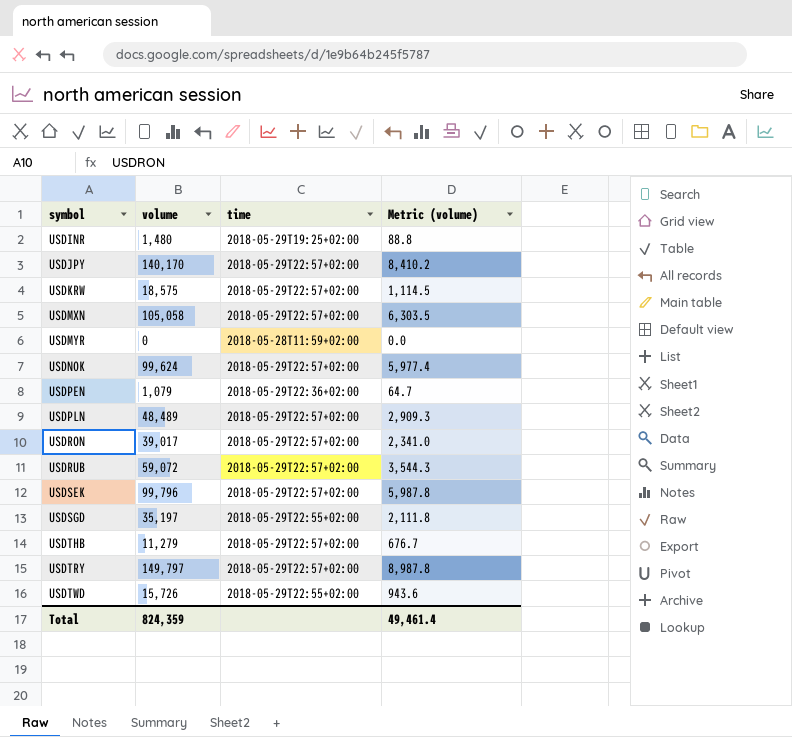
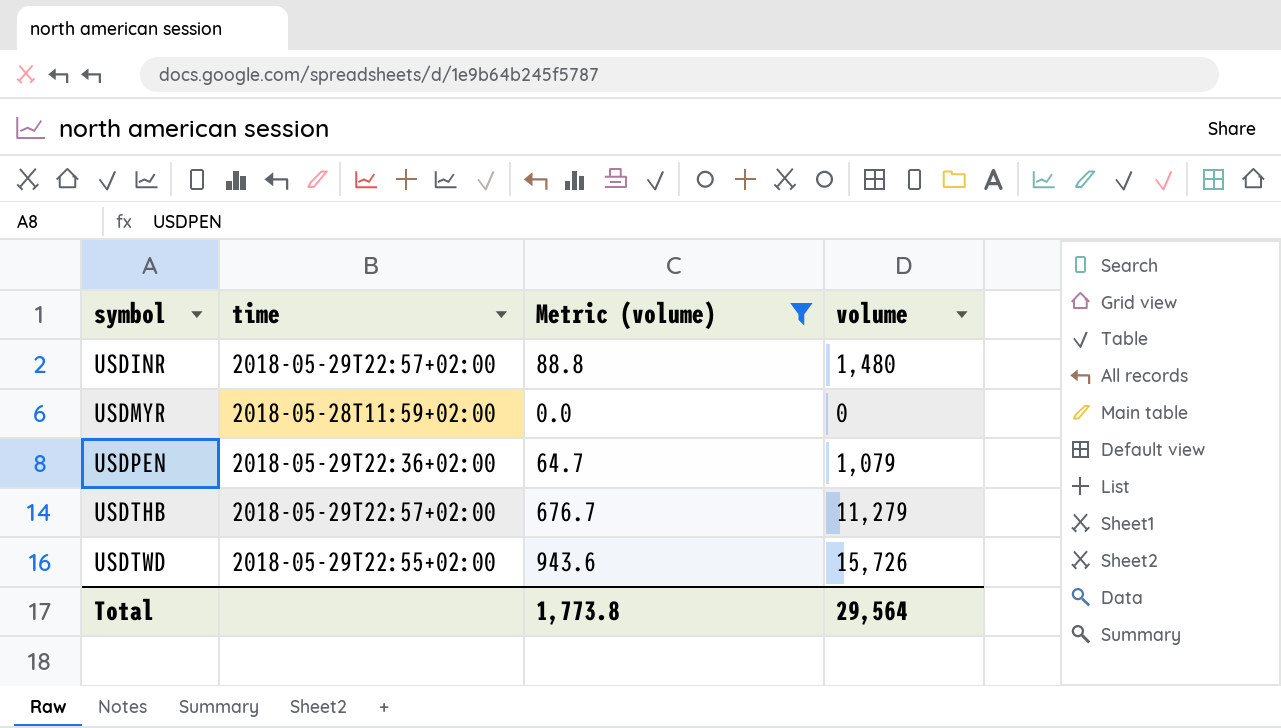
filter: none -> Metric (volume) <= 943.6
column volume | position: 2 -> 4
USDINR | time: 2018-05-29T19:25+02:00 -> 2018-05-29T22:57+02:00
Total | Metric (volume): 49,461.4 -> 1,773.8
Total | volume: 824,359 -> 29,564

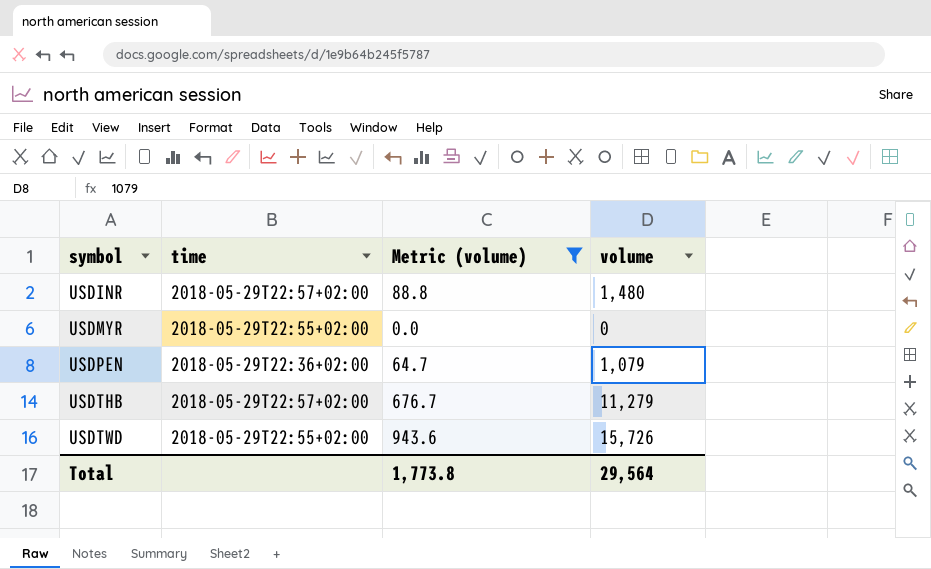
USDMYR | time: 2018-05-28T11:59+02:00 -> 2018-05-29T22:55+02:00

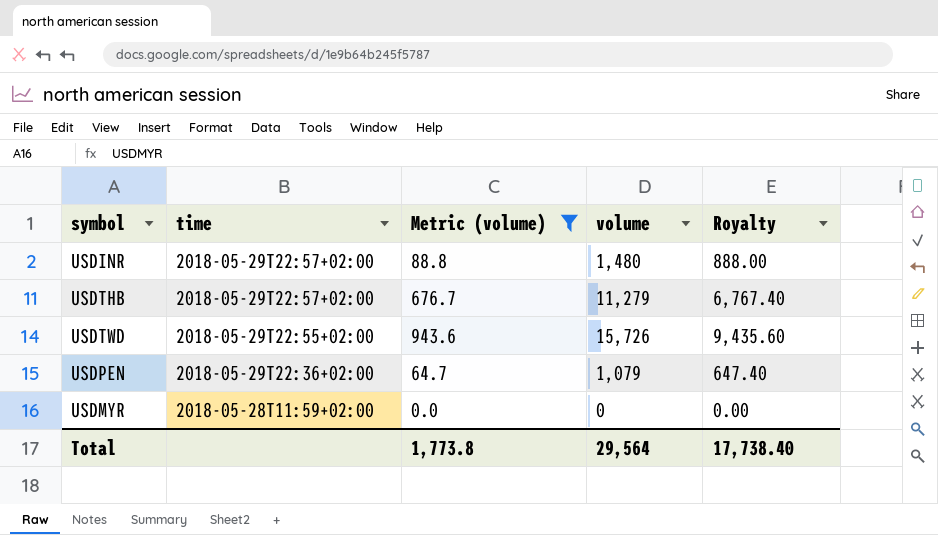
row order: symbol ascending -> time descending
column Royalty | formula: none -> [volume] * 0.6
USDMYR | time: 2018-05-29T22:55+02:00 -> 2018-05-28T11:59+02:00

